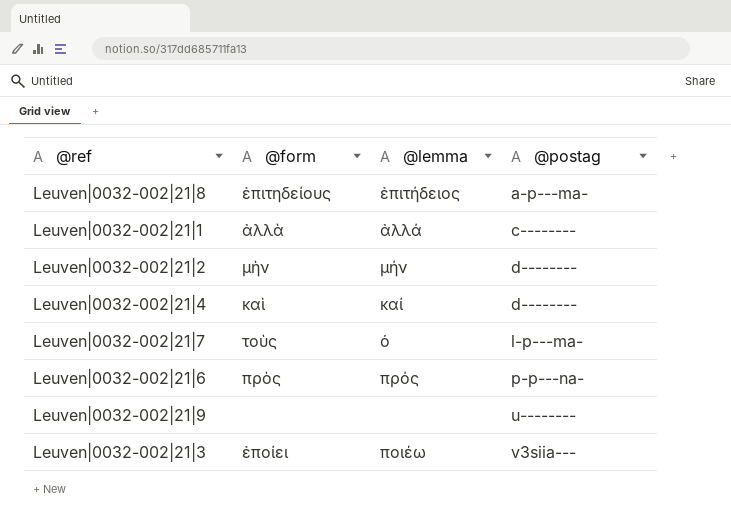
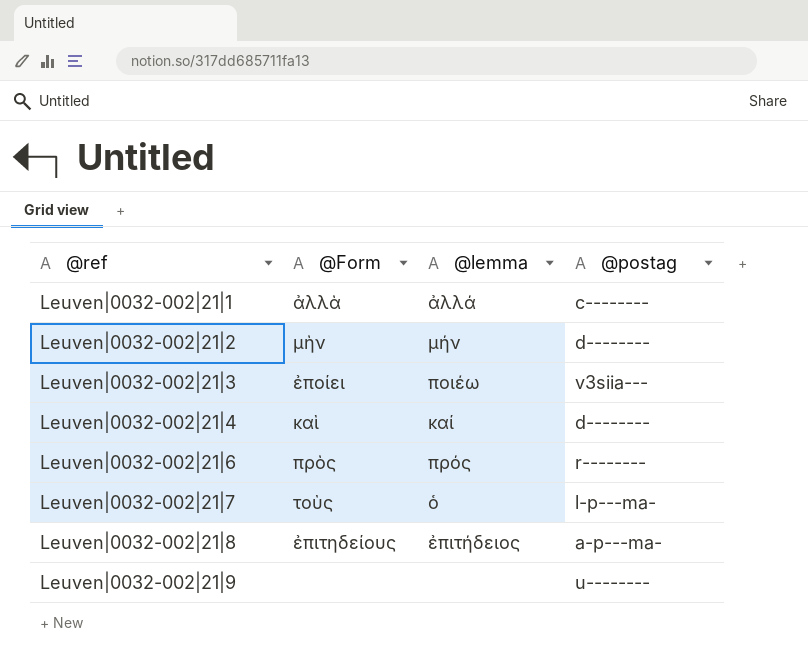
row order: @postag ascending -> @ref ascending
column name: @form -> @Form
Leuven|0032-002|21|6 | @postag: p-p---na- -> r--------

